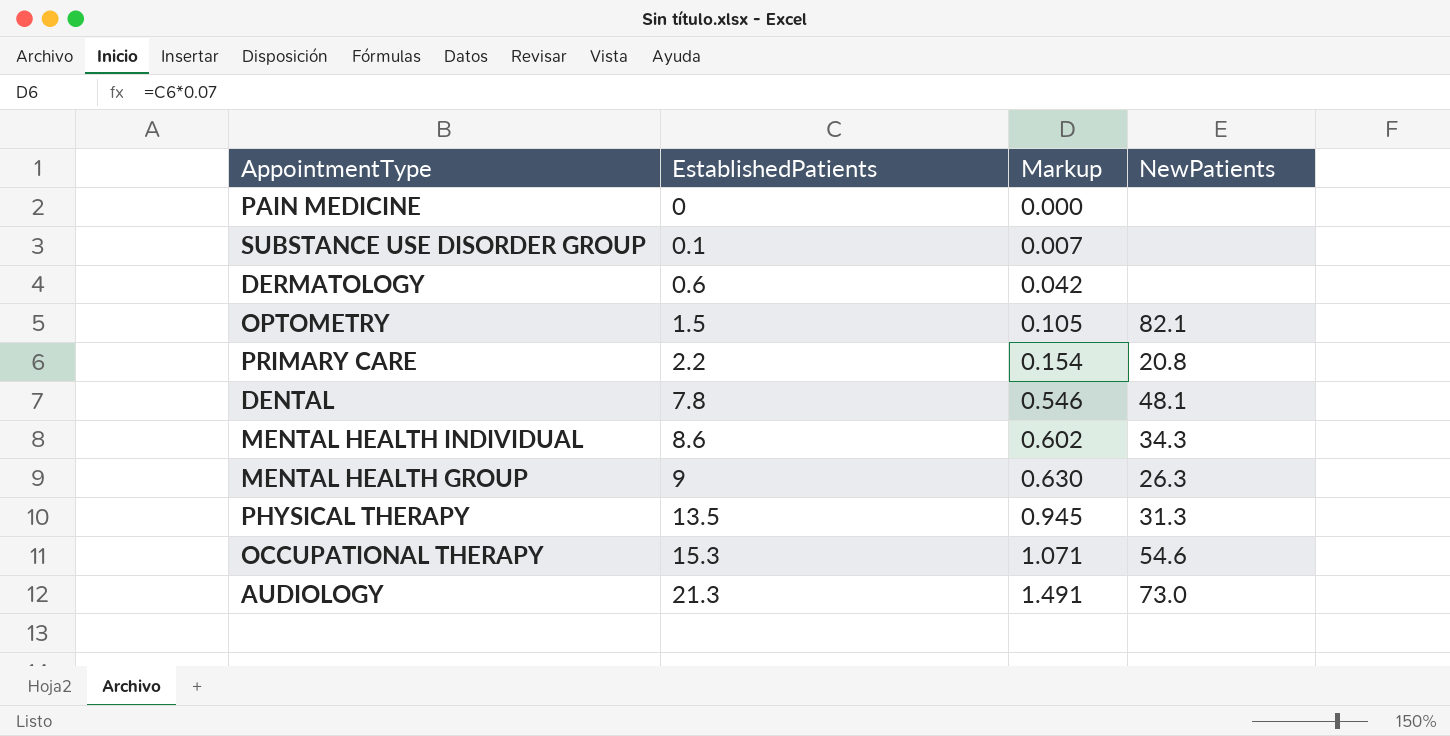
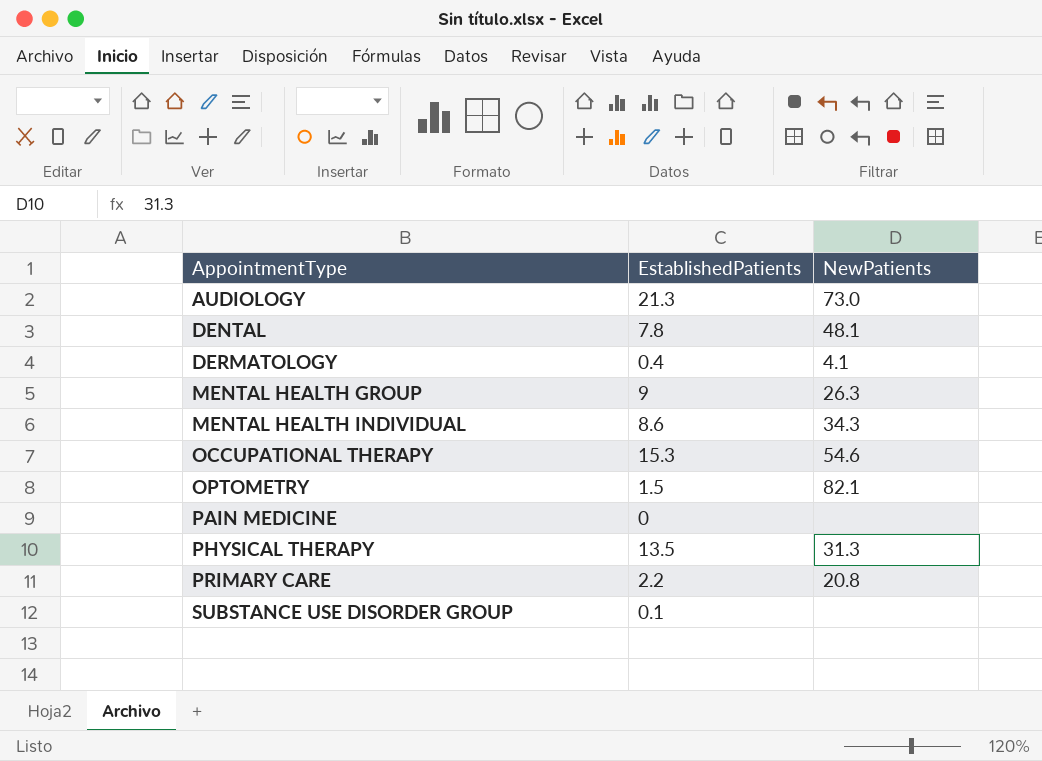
row order: EstablishedPatients ascending -> AppointmentType ascending
column Markup | formula: [EstablishedPatients] * 0.07 -> none
DERMATOLOGY | EstablishedPatients: 0.6 -> 0.4
DERMATOLOGY | NewPatients: none -> 4.1

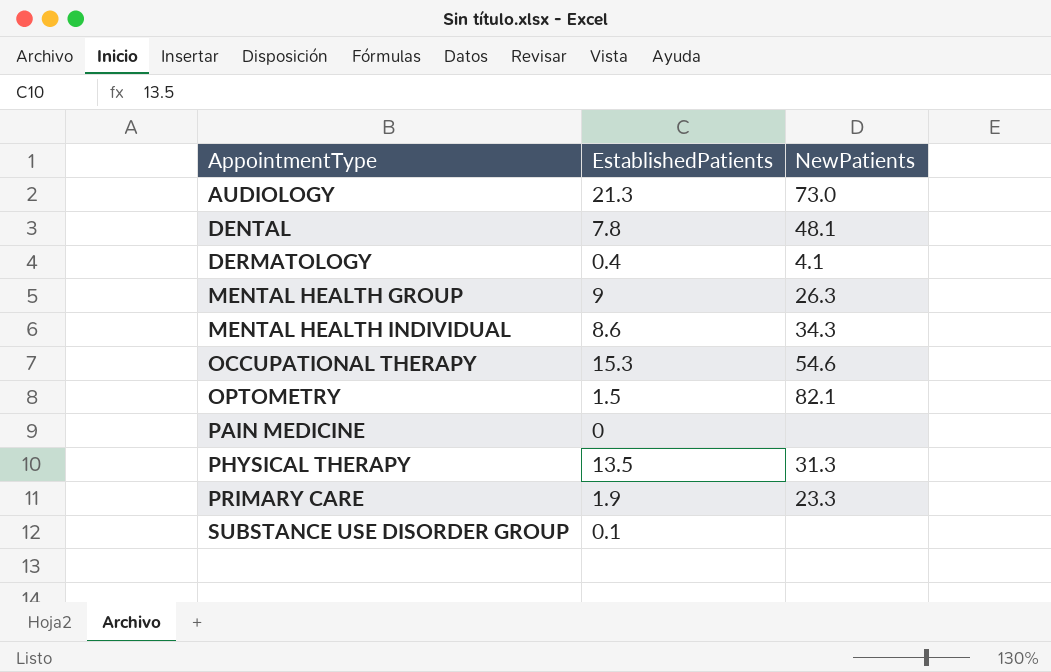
PRIMARY CARE | EstablishedPatients: 2.2 -> 1.9
PRIMARY CARE | NewPatients: 20.8 -> 23.3

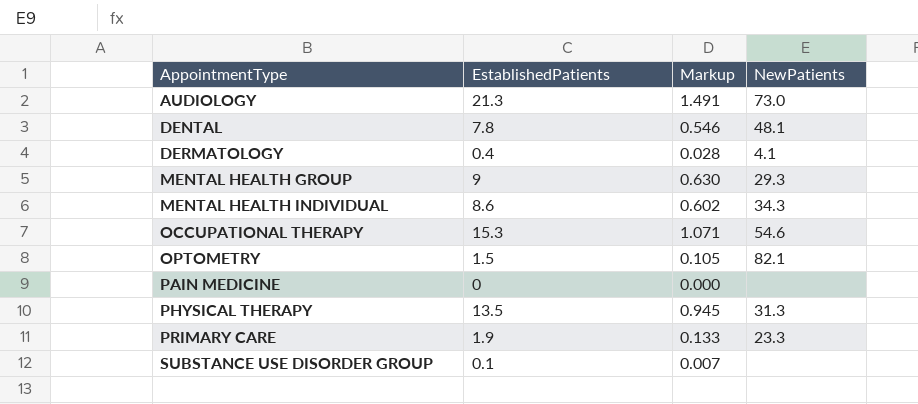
column Markup | formula: none -> [EstablishedPatients] * 0.07
MENTAL HEALTH GROUP | NewPatients: 26.3 -> 29.3

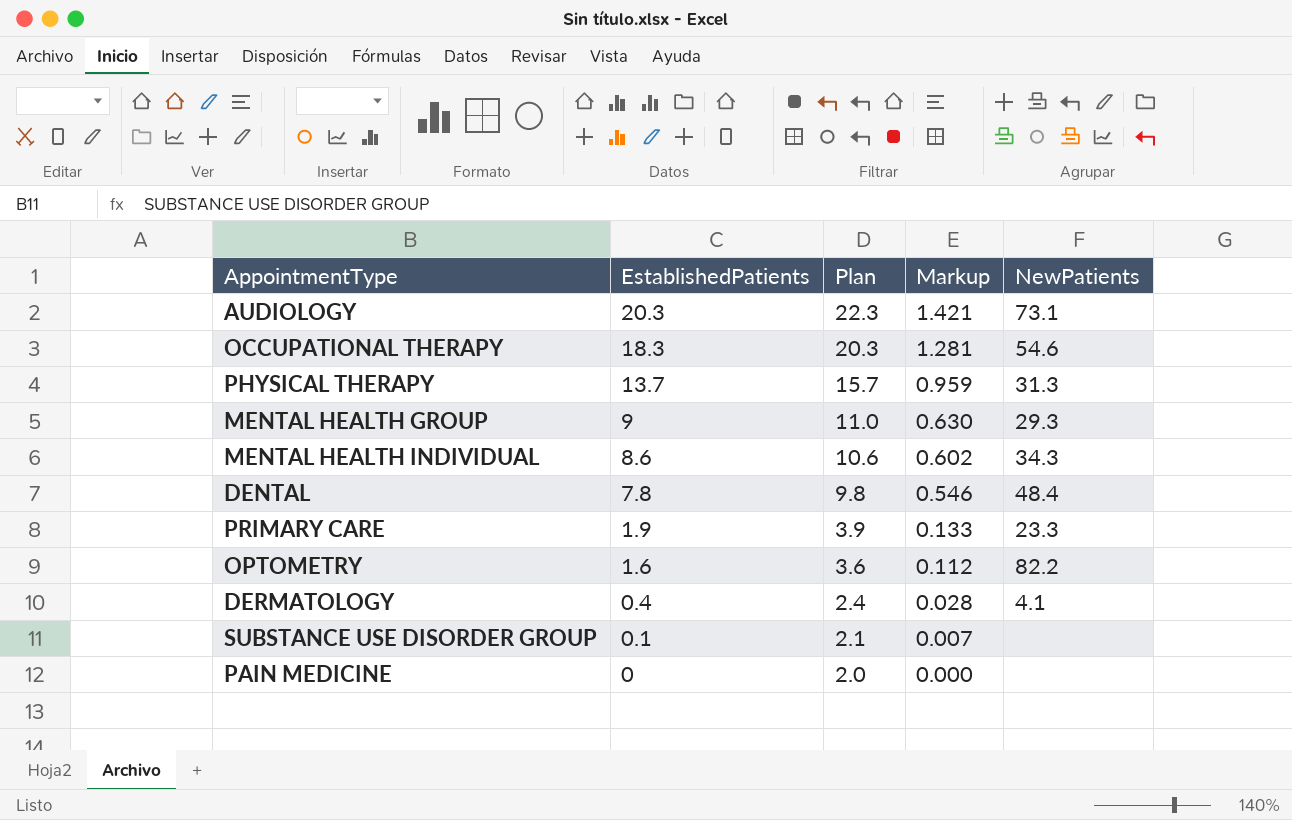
row order: AppointmentType ascending -> EstablishedPatients descending
column Plan | formula: none -> [EstablishedPatients] + 2
AUDIOLOGY | EstablishedPatients: 21.3 -> 20.3
AUDIOLOGY | Markup: 1.491 -> 1.421
AUDIOLOGY | NewPatients: 73.0 -> 73.1
OCCUPATIONAL THERAPY | EstablishedPatients: 15.3 -> 18.3
OCCUPATIONAL THERAPY | Markup: 1.071 -> 1.281
PHYSICAL THERAPY | EstablishedPatients: 13.5 -> 13.7
PHYSICAL THERAPY | Markup: 0.945 -> 0.959
DENTAL | NewPatients: 48.1 -> 48.4
OPTOMETRY | EstablishedPatients: 1.5 -> 1.6
OPTOMETRY | Markup: 0.105 -> 0.112
OPTOMETRY | NewPatients: 82.1 -> 82.2

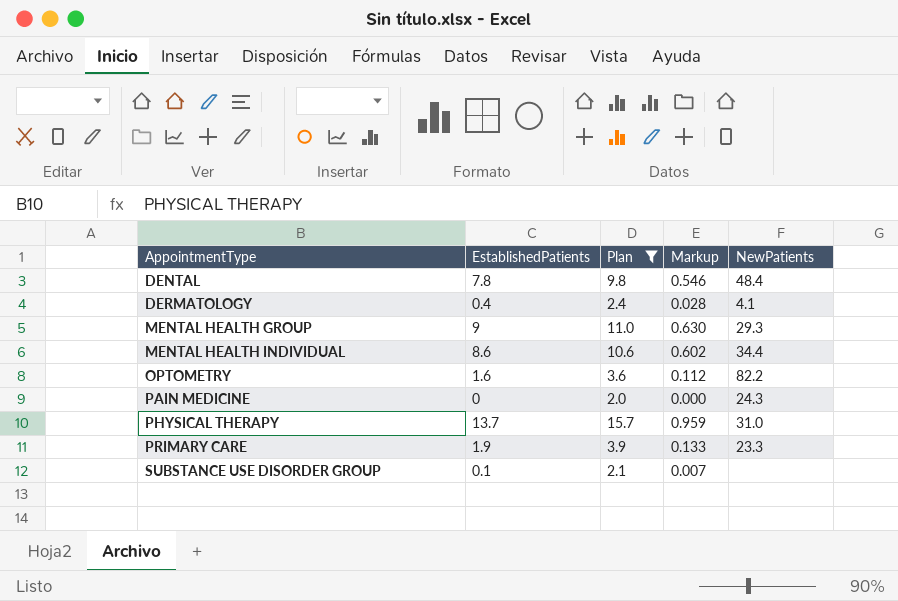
filter: none -> Plan <= 15.7
row order: EstablishedPatients descending -> AppointmentType ascending
MENTAL HEALTH INDIVIDUAL | NewPatients: 34.3 -> 34.4
PAIN MEDICINE | NewPatients: none -> 24.3
PHYSICAL THERAPY | NewPatients: 31.3 -> 31.0

